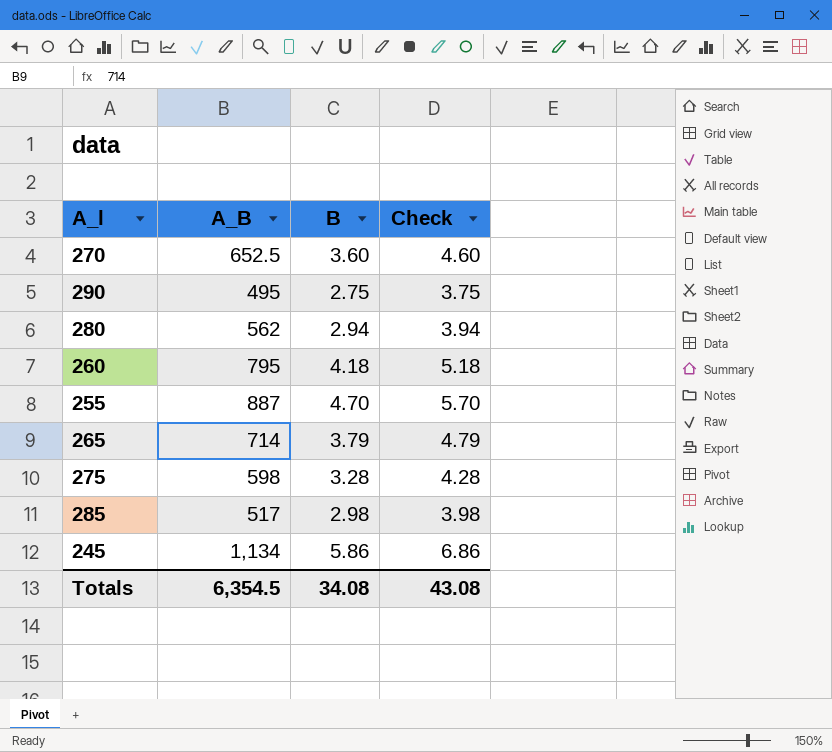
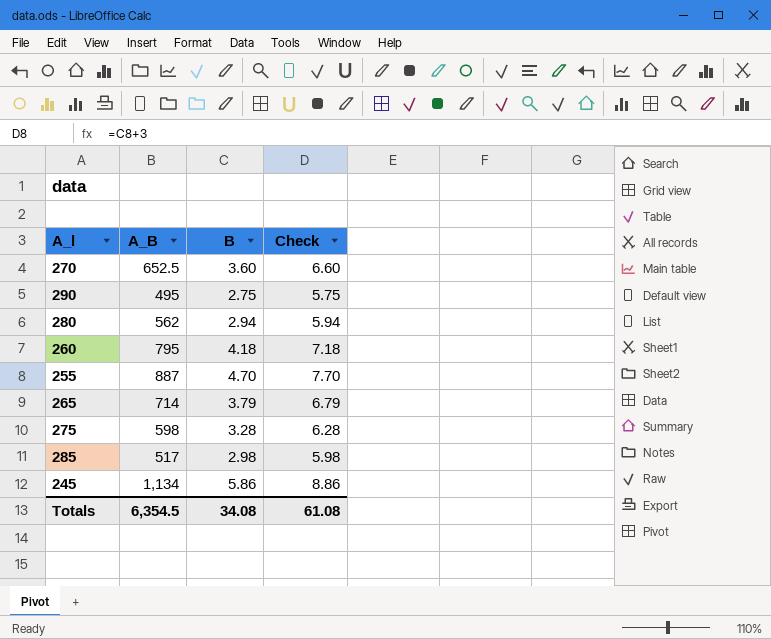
column Check | formula: [B] + 1 -> [B] + 3
Totals | Check: 43.08 -> 61.08

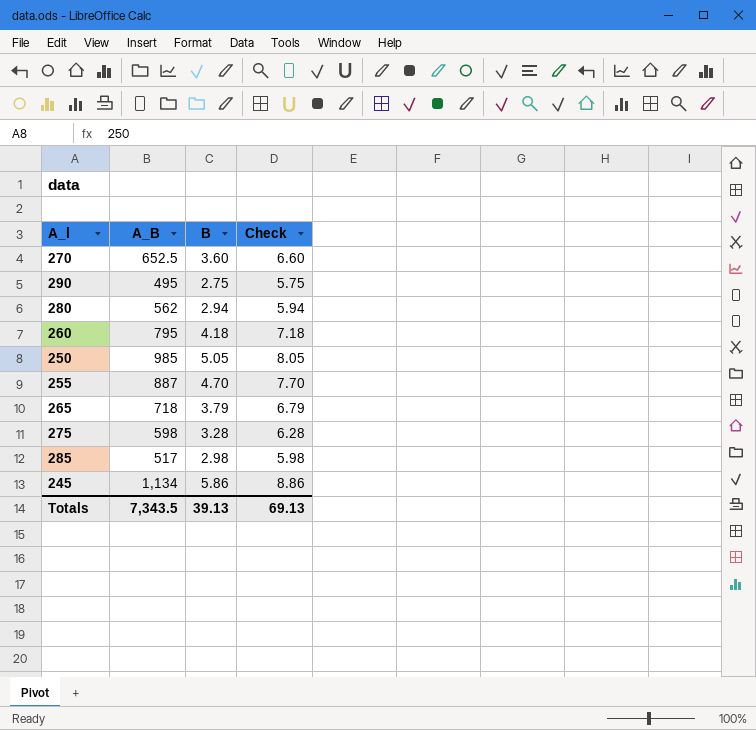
row 250: none -> 985 | 5.05 | 8.05
265 | A_B: 714 -> 718
Totals | A_B: 6,354.5 -> 7,343.5
Totals | B: 34.08 -> 39.13
Totals | Check: 61.08 -> 69.13

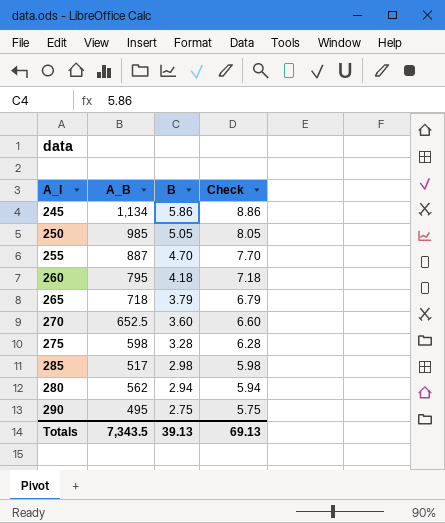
row order: none -> B descending

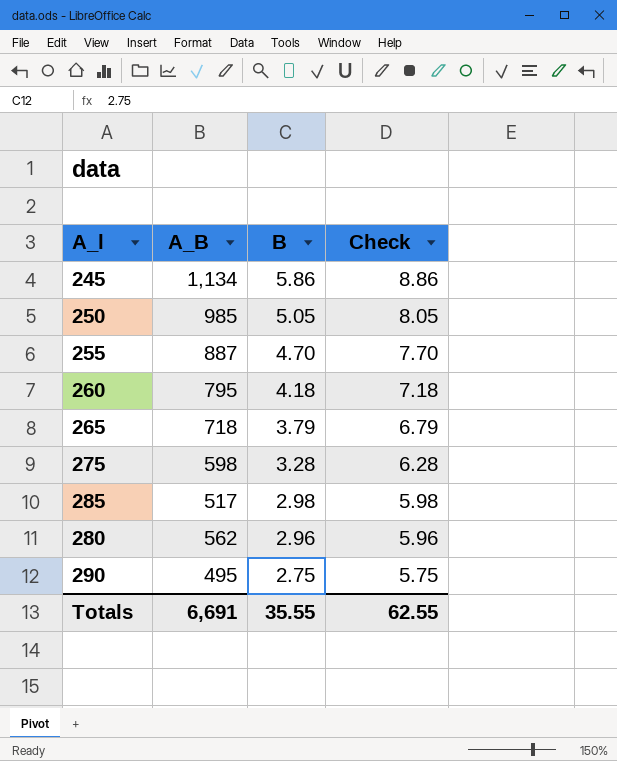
row 270: 652.5 | 3.60 | 6.60 -> none
280 | B: 2.94 -> 2.96
280 | Check: 5.94 -> 5.96
Totals | A_B: 7,343.5 -> 6,691
Totals | B: 39.13 -> 35.55
Totals | Check: 69.13 -> 62.55

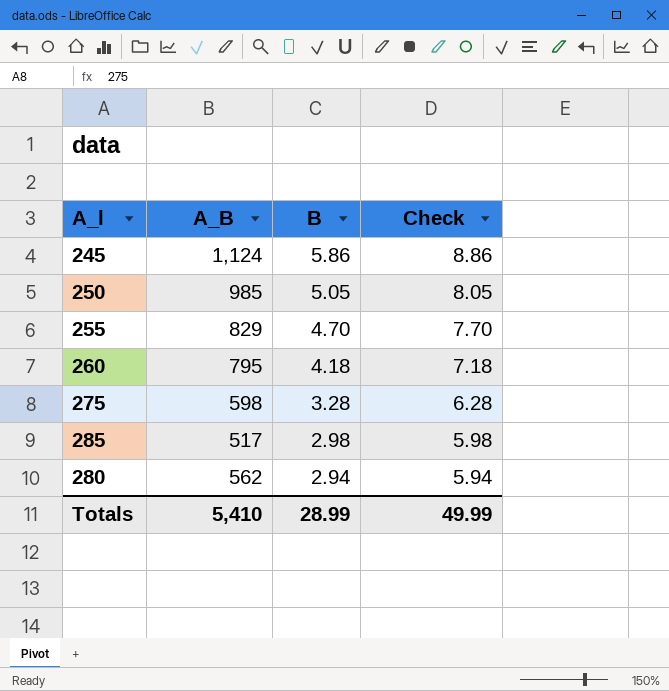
row 265: 718 | 3.79 | 6.79 -> none
row 290: 495 | 2.75 | 5.75 -> none
245 | A_B: 1,134 -> 1,124
255 | A_B: 887 -> 829
280 | B: 2.96 -> 2.94
280 | Check: 5.96 -> 5.94
Totals | A_B: 6,691 -> 5,410
Totals | B: 35.55 -> 28.99
Totals | Check: 62.55 -> 49.99

